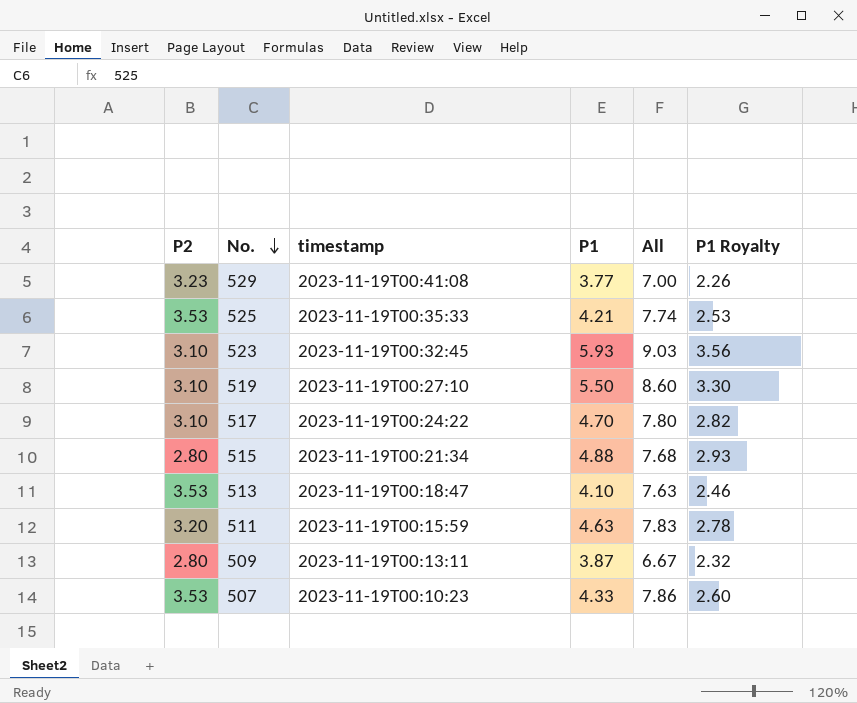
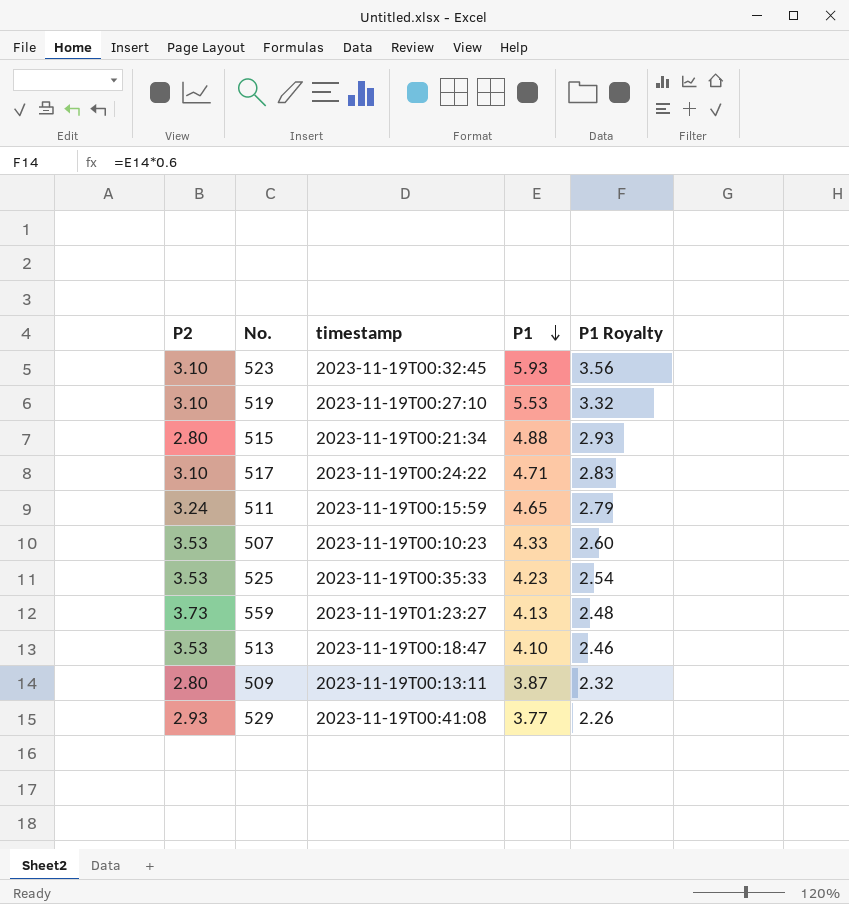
row order: No. descending -> P1 descending
column All | formula: [P2] + [P1] -> none
519 | P1: 5.50 -> 5.53
519 | P1 Royalty: 3.30 -> 3.32
517 | P1: 4.70 -> 4.71
517 | P1 Royalty: 2.82 -> 2.83
511 | P2: 3.20 -> 3.24
511 | P1: 4.63 -> 4.65
511 | P1 Royalty: 2.78 -> 2.79
525 | P1: 4.21 -> 4.23
525 | P1 Royalty: 2.53 -> 2.54
row 559: none -> 3.73 | 2023-11-19T01:23:27 | 4.13 | 2.48
529 | P2: 3.23 -> 2.93

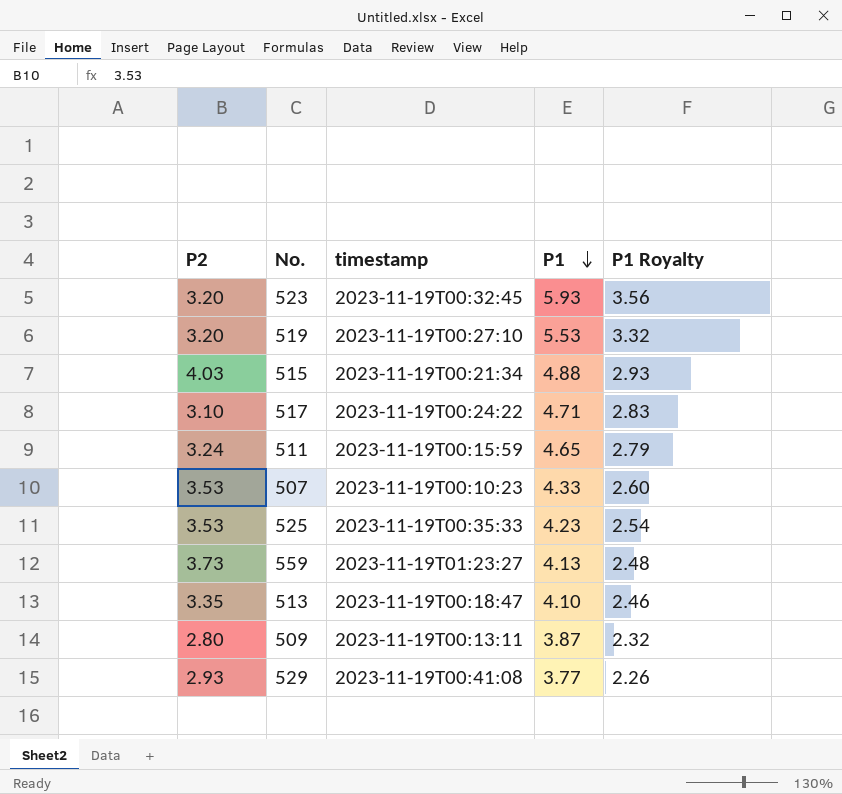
523 | P2: 3.10 -> 3.20
519 | P2: 3.10 -> 3.20
515 | P2: 2.80 -> 4.03
513 | P2: 3.53 -> 3.35

